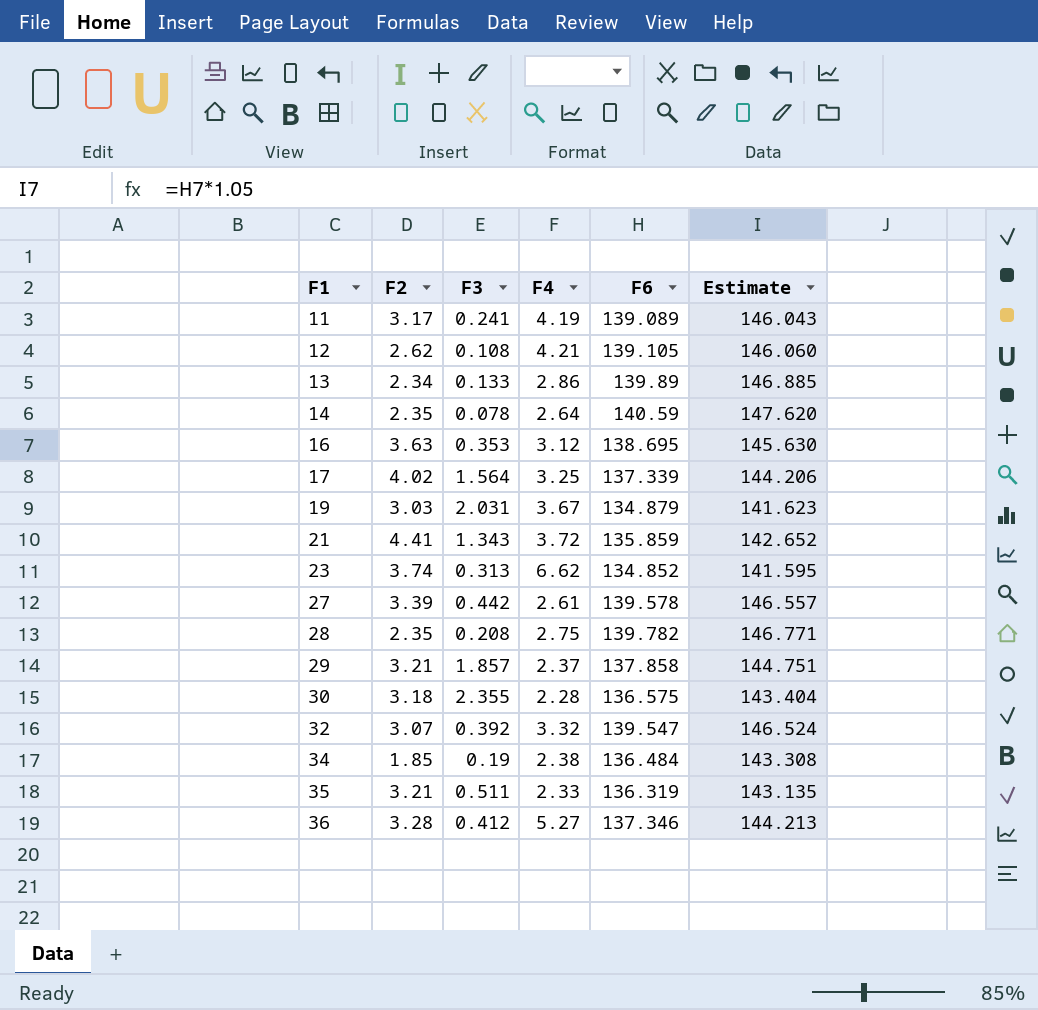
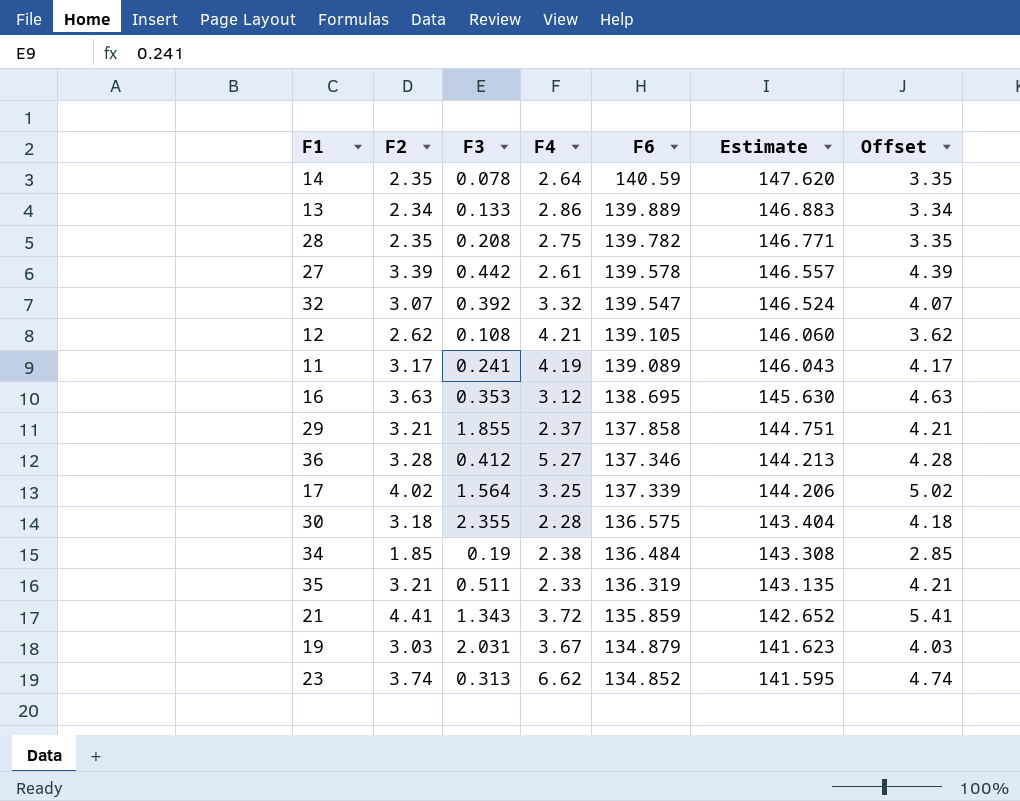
row order: F1 ascending -> F6 descending
column Offset | formula: none -> [F2] + 1
13 | F6: 139.89 -> 139.889
13 | Estimate: 146.885 -> 146.883
29 | F3: 1.857 -> 1.855

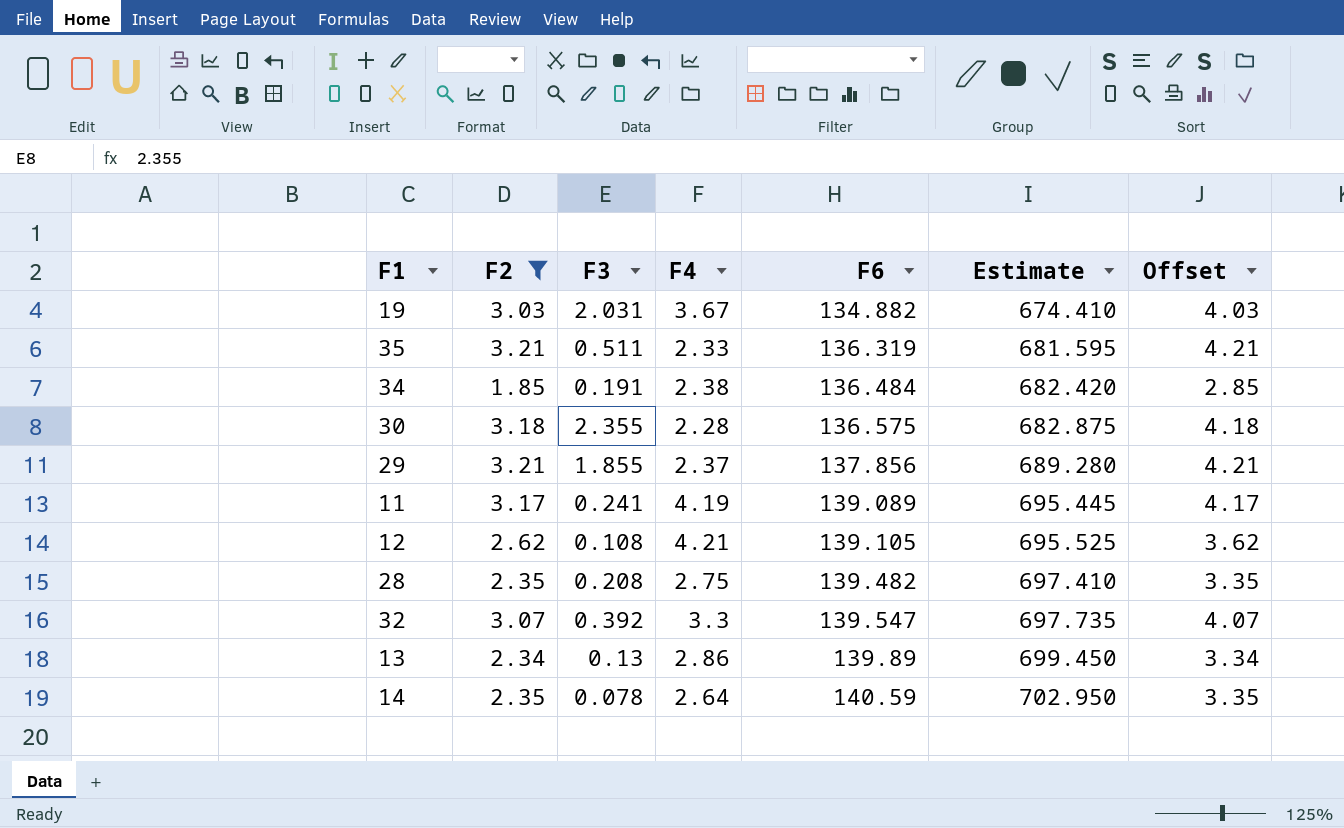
filter: none -> F2 <= 3.21
row order: F6 descending -> F6 ascending
column Estimate | formula: [F6] * 1.05 -> [F6] * 5
19 | F6: 134.879 -> 134.882
34 | F3: 0.19 -> 0.191
29 | F6: 137.858 -> 137.856
28 | F6: 139.782 -> 139.482
32 | F4: 3.32 -> 3.3
13 | F3: 0.133 -> 0.13
13 | F6: 139.889 -> 139.89

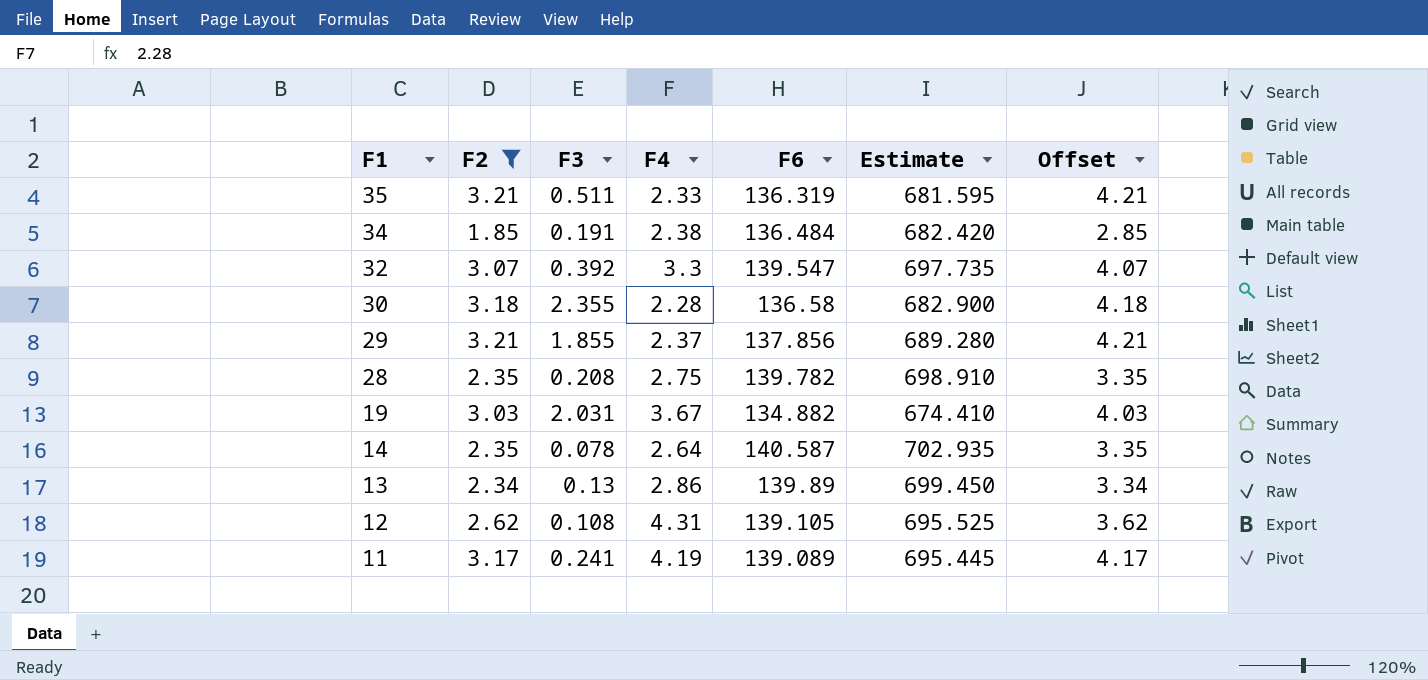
row order: F6 ascending -> F1 descending
30 | F6: 136.575 -> 136.58
30 | Estimate: 682.875 -> 682.900
28 | F6: 139.482 -> 139.782
28 | Estimate: 697.410 -> 698.910
14 | F6: 140.59 -> 140.587
14 | Estimate: 702.950 -> 702.935
12 | F4: 4.21 -> 4.31

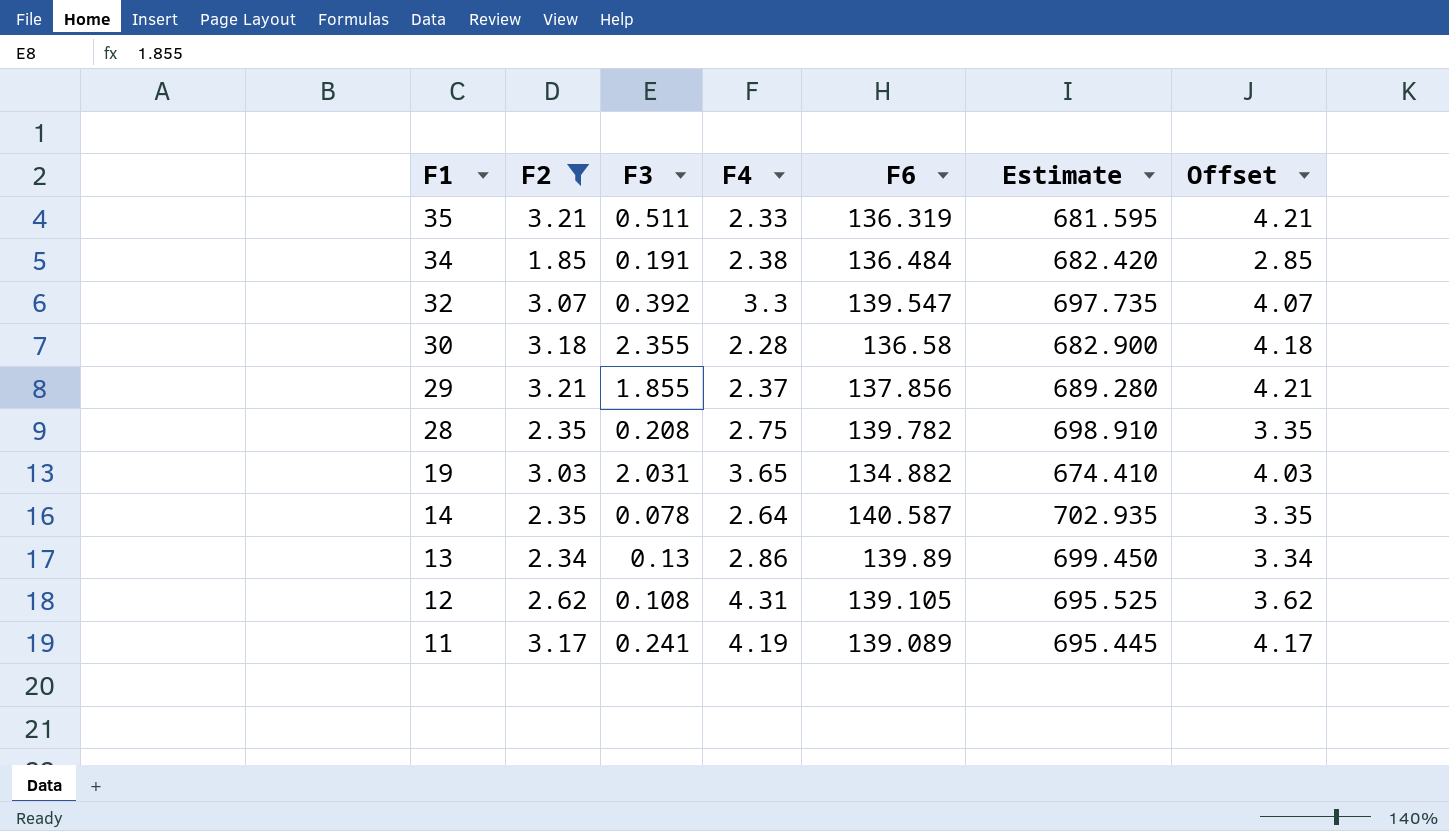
19 | F4: 3.67 -> 3.65

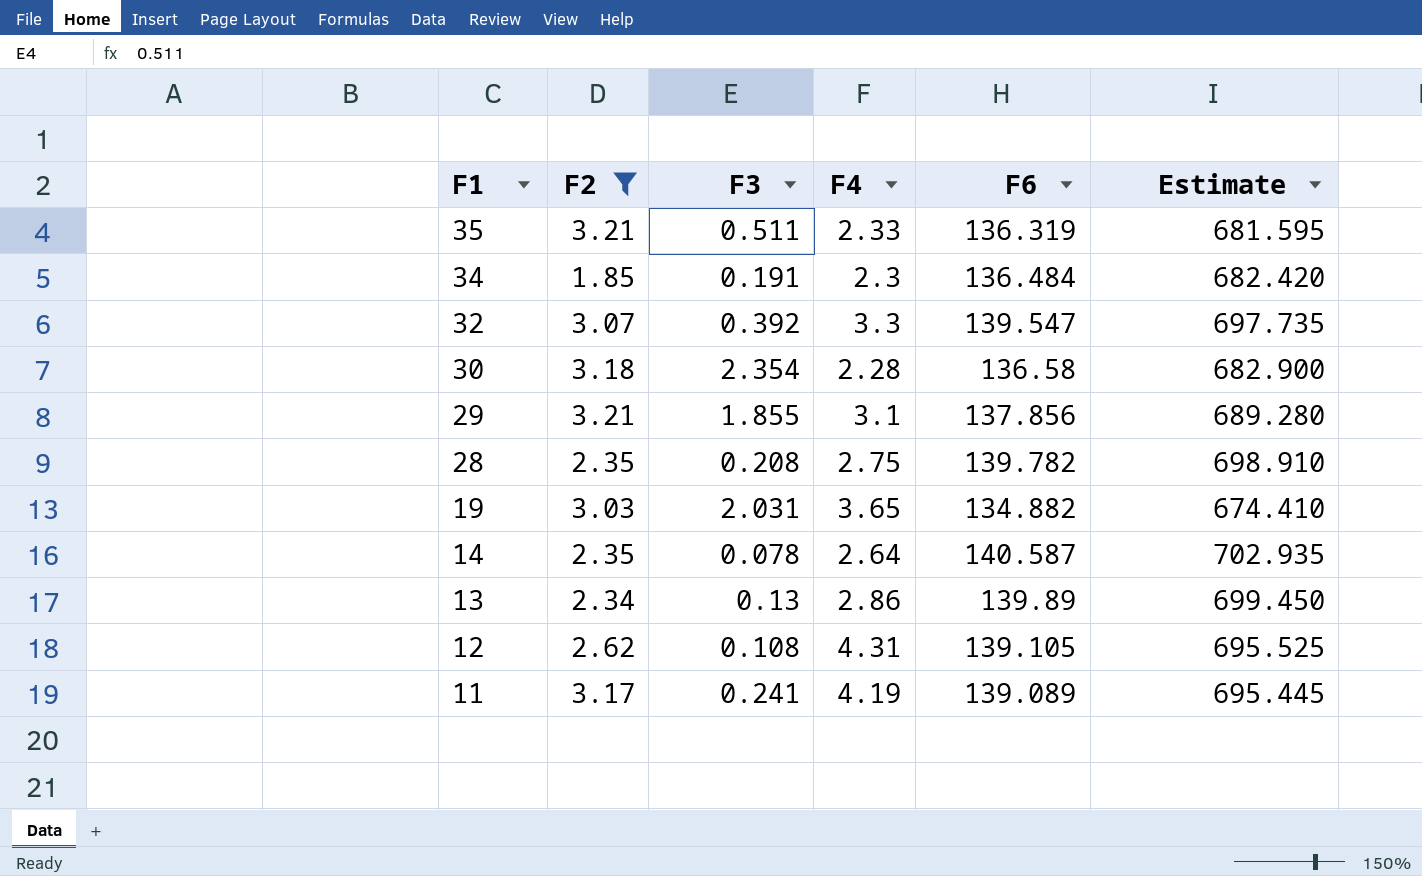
column Offset | formula: [F2] + 1 -> none
34 | F4: 2.38 -> 2.3
30 | F3: 2.355 -> 2.354
29 | F4: 2.37 -> 3.1

